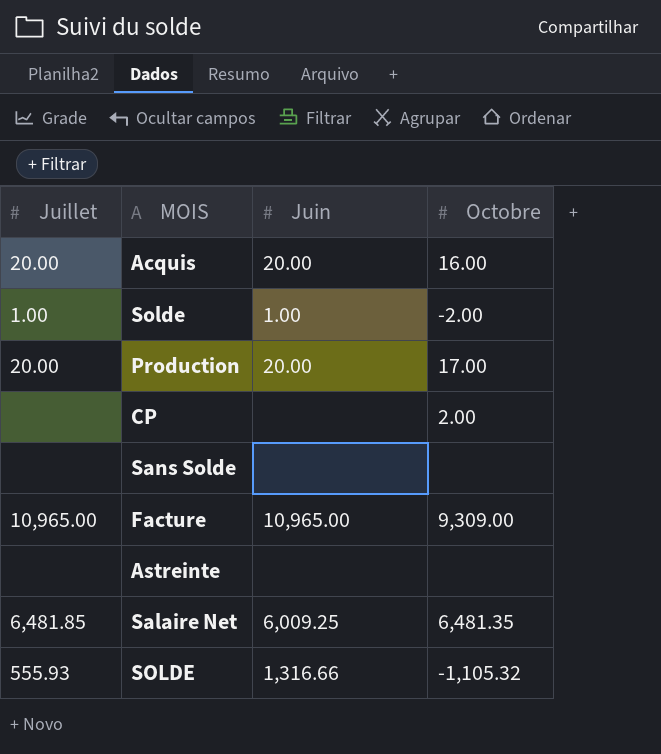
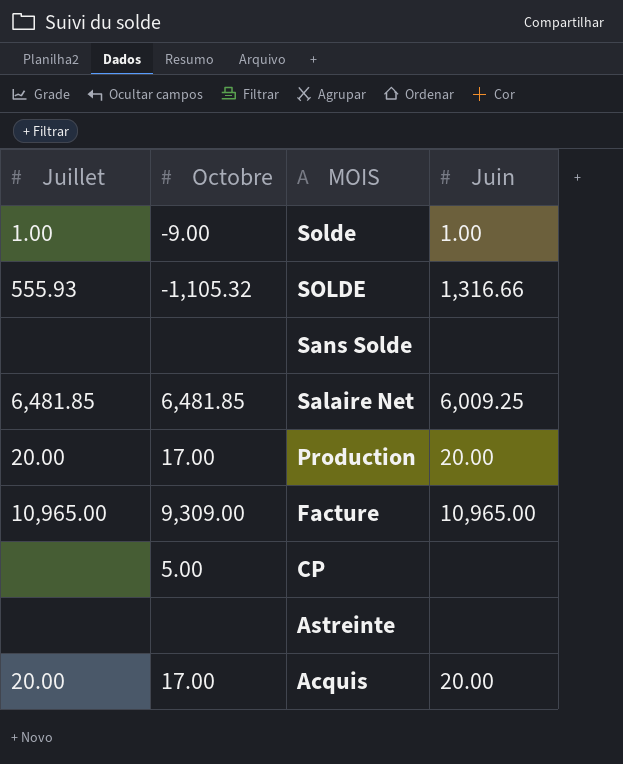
row order: none -> MOIS descending
column Octobre | position: 4 -> 2
Solde | Octobre: -2.00 -> -9.00
Salaire Net | Octobre: 6,481.35 -> 6,481.85
CP | Octobre: 2.00 -> 5.00
Acquis | Octobre: 16.00 -> 17.00

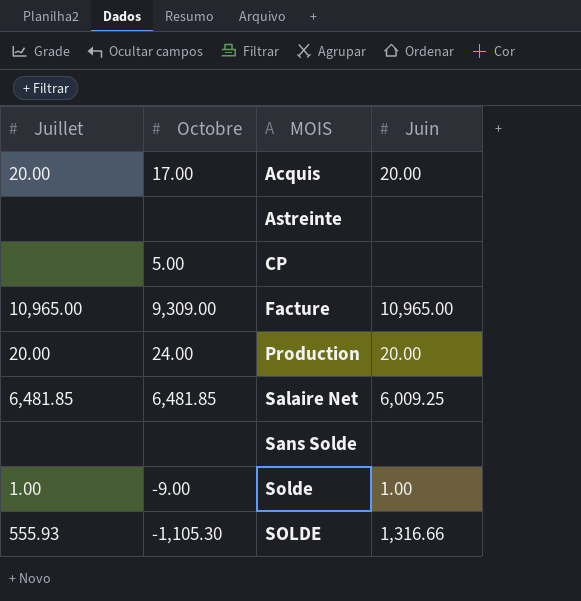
row order: MOIS descending -> MOIS ascending
Production | Octobre: 17.00 -> 24.00
SOLDE | Octobre: -1,105.32 -> -1,105.30

